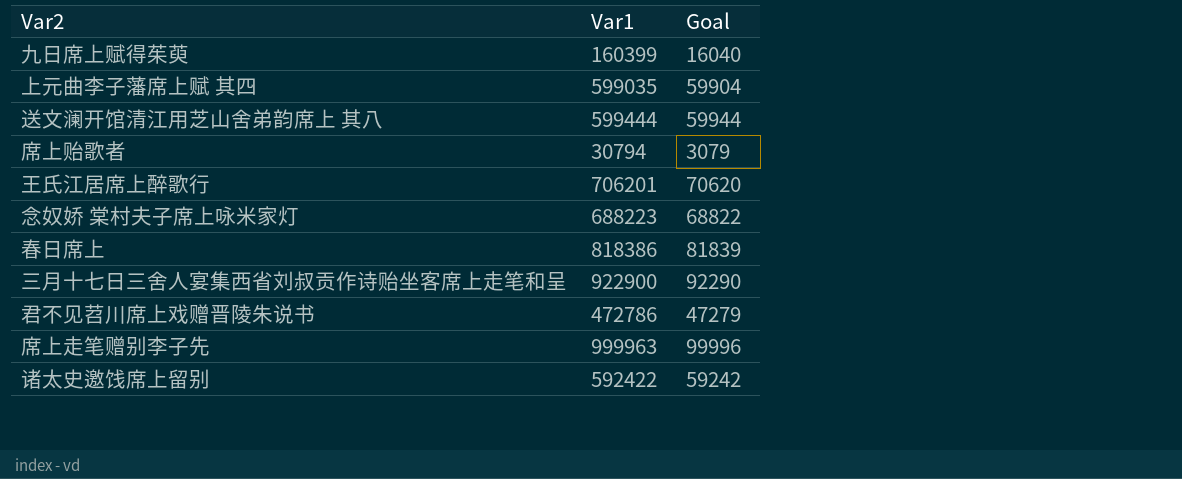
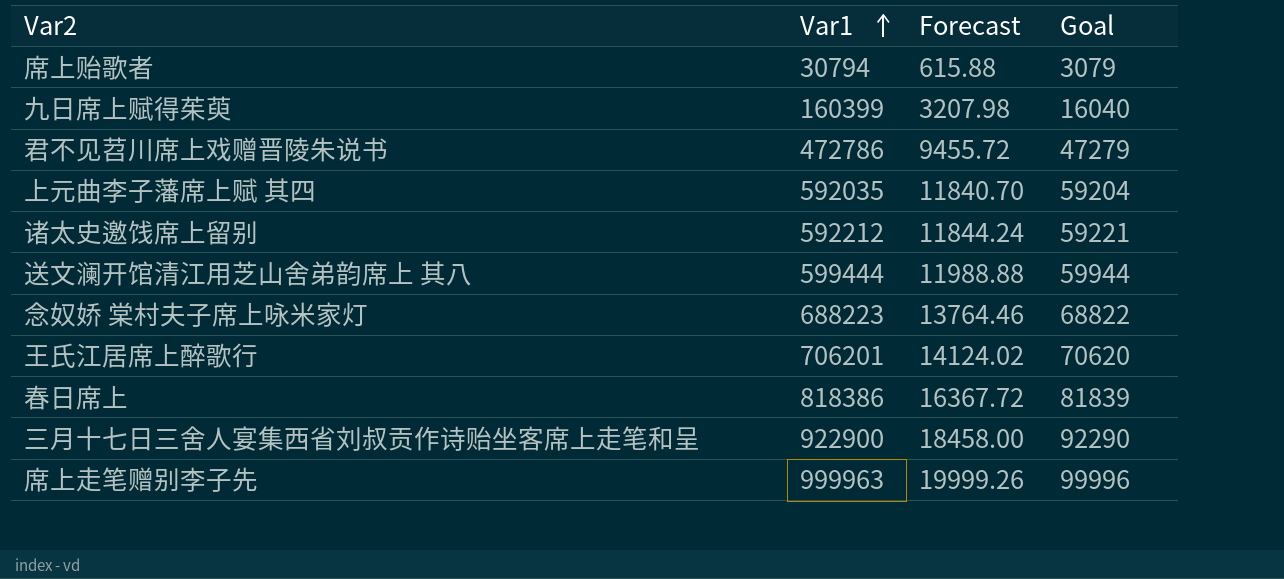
row order: none -> Var1 ascending
column Forecast | formula: none -> [Var1] * 0.02
上元曲李子藩席上赋 其四 | Var1: 599035 -> 592035
上元曲李子藩席上赋 其四 | Goal: 59904 -> 59204
诸太史邀饯席上留别 | Var1: 592422 -> 592212
诸太史邀饯席上留别 | Goal: 59242 -> 59221

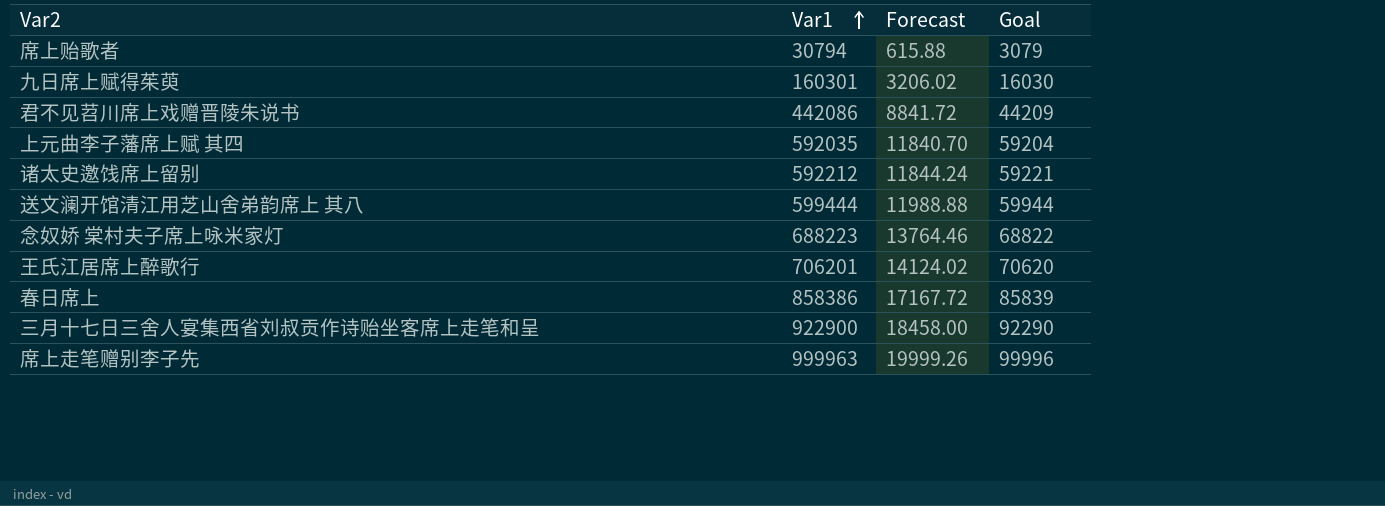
九日席上赋得茱萸 | Var1: 160399 -> 160301
九日席上赋得茱萸 | Forecast: 3207.98 -> 3206.02
九日席上赋得茱萸 | Goal: 16040 -> 16030
君不见苕川席上戏赠晋陵朱说书 | Var1: 472786 -> 442086
君不见苕川席上戏赠晋陵朱说书 | Forecast: 9455.72 -> 8841.72
君不见苕川席上戏赠晋陵朱说书 | Goal: 47279 -> 44209
春日席上 | Var1: 818386 -> 858386
春日席上 | Forecast: 16367.72 -> 17167.72
春日席上 | Goal: 81839 -> 85839

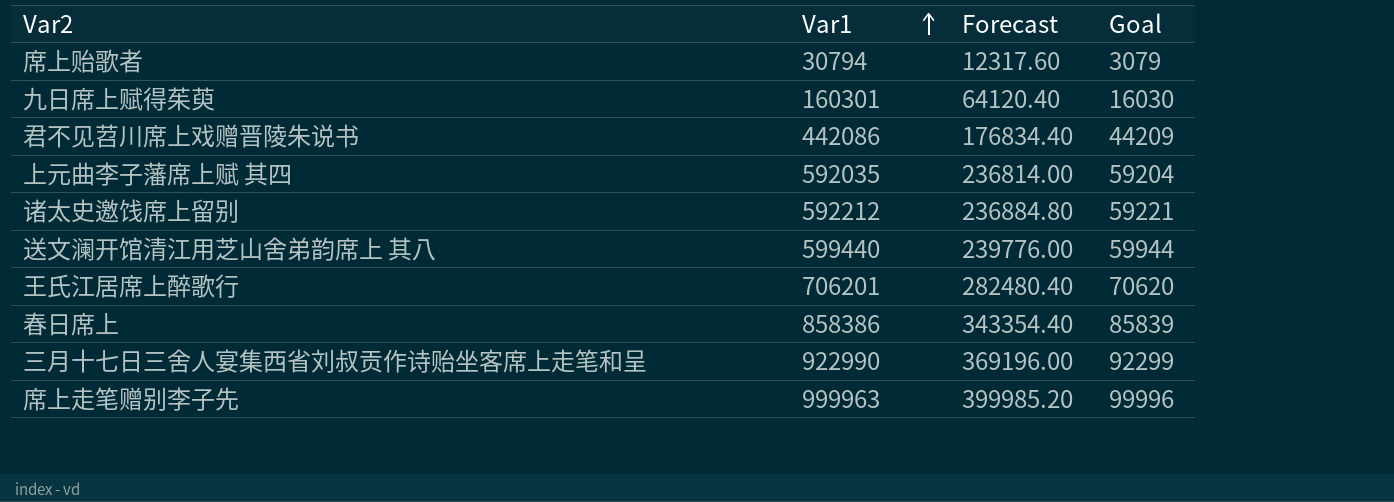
column Forecast | formula: [Var1] * 0.02 -> [Var1] * 0.4
row 念奴娇 棠村夫子席上咏米家灯: 688223 | 13764.46 | 68822 -> none
送文澜开馆清江用芝山舍弟韵席上 其八 | Var1: 599444 -> 599440
三月十七日三舍人宴集西省刘叔贡作诗贻坐客席上走笔和呈 | Var1: 922900 -> 922990
三月十七日三舍人宴集西省刘叔贡作诗贻坐客席上走笔和呈 | Goal: 92290 -> 92299

